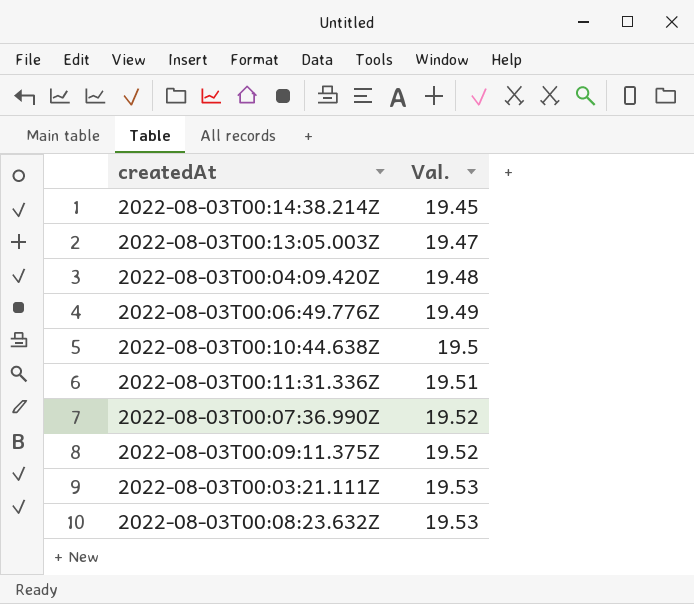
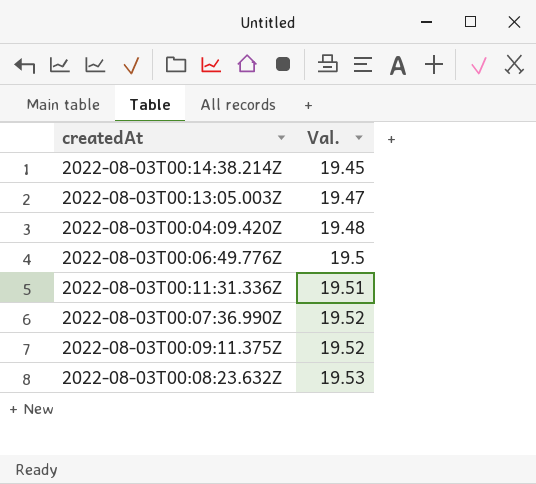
row 2022-08-03T00:10:44.638Z: 19.5 -> none
row 2022-08-03T00:03:21.111Z: 19.53 -> none
2022-08-03T00:06:49.776Z | Val.: 19.49 -> 19.5

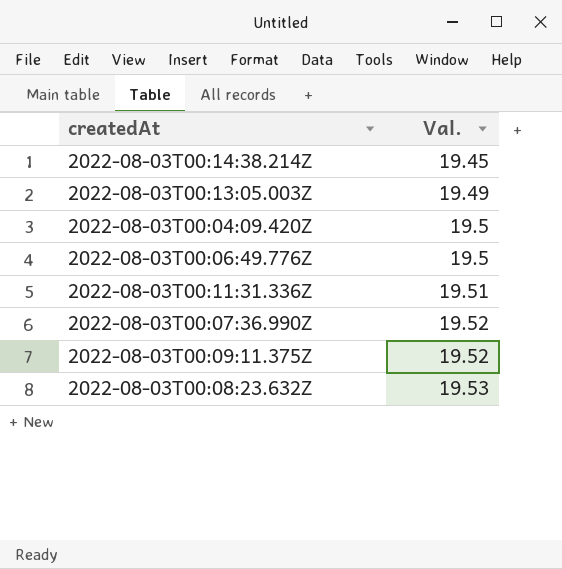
2022-08-03T00:13:05.003Z | Val.: 19.47 -> 19.49
2022-08-03T00:04:09.420Z | Val.: 19.48 -> 19.5

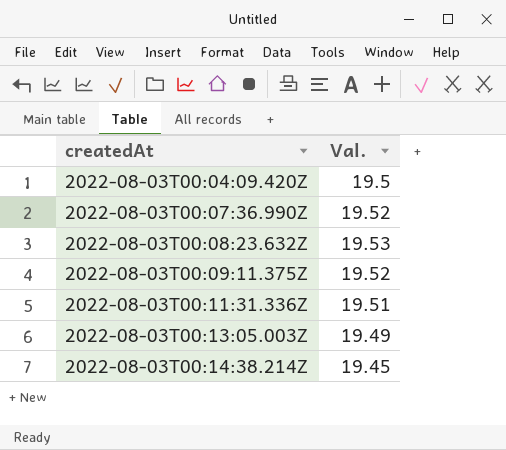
row order: Val. ascending -> createdAt ascending
row 2022-08-03T00:06:49.776Z: 19.5 -> none

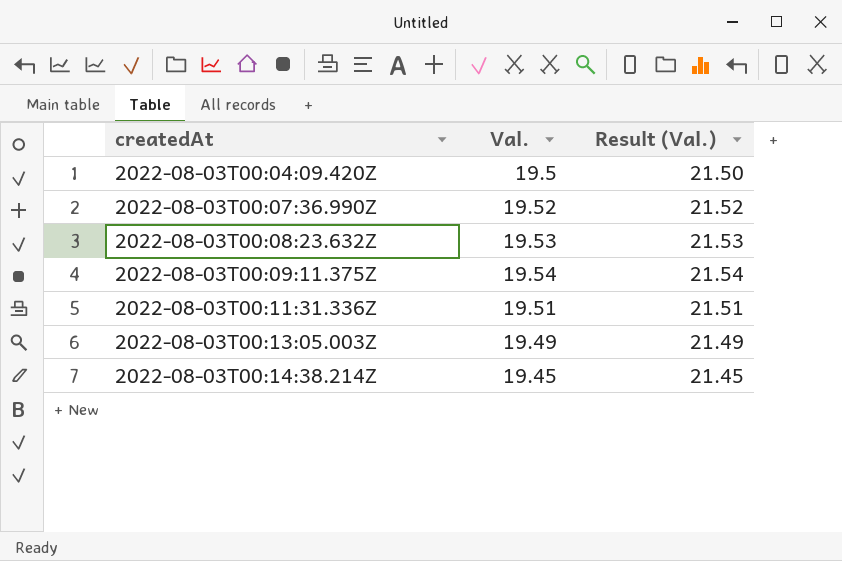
column Result (Val.) | formula: none -> [Val.] + 2
2022-08-03T00:09:11.375Z | Val.: 19.52 -> 19.54

